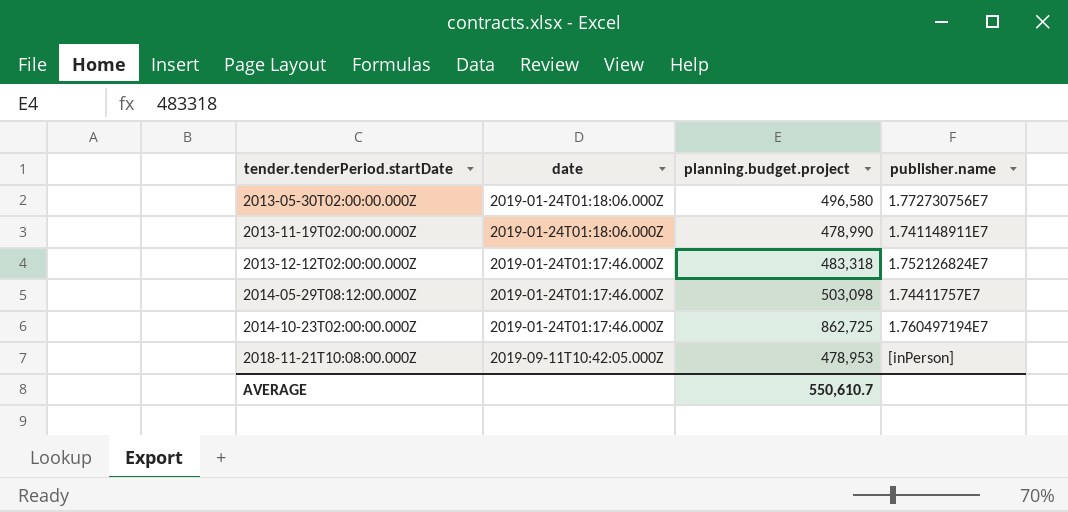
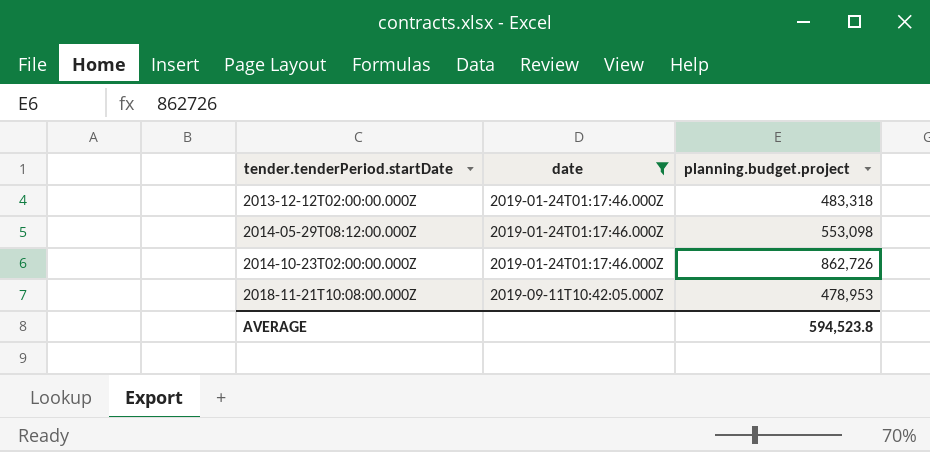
filter: none -> date != 2019-01-24T01:18:06.000Z
column publisher.name | position: 4 -> none
2014-05-29T08:12:00.000Z | planning.budget.project: 503,098 -> 553,098
2014-10-23T02:00:00.000Z | planning.budget.project: 862,725 -> 862,726
AVERAGE | planning.budget.project: 550,610.7 -> 594,523.8

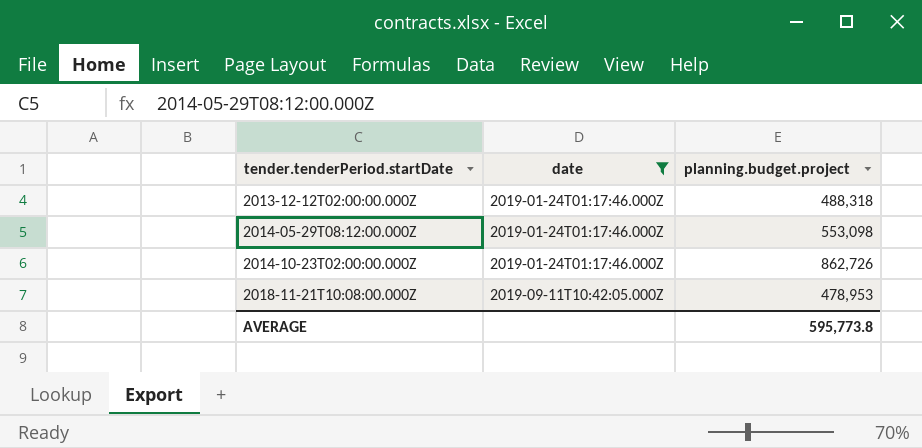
2013-12-12T02:00:00.000Z | planning.budget.project: 483,318 -> 488,318
AVERAGE | planning.budget.project: 594,523.8 -> 595,773.8

